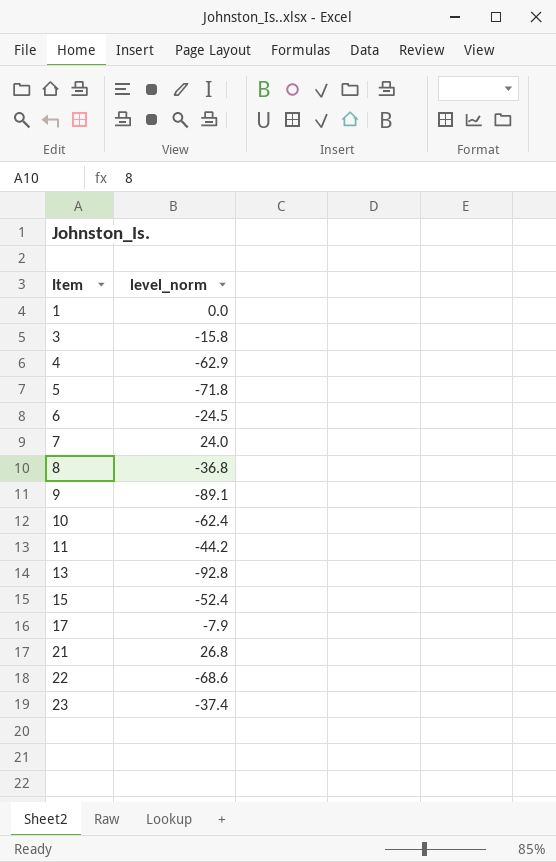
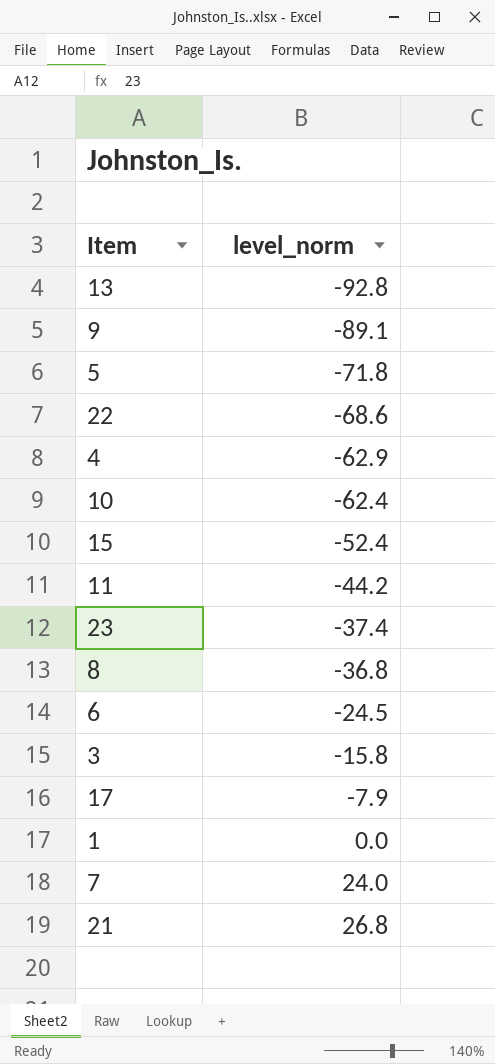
row order: Item ascending -> level_norm ascending

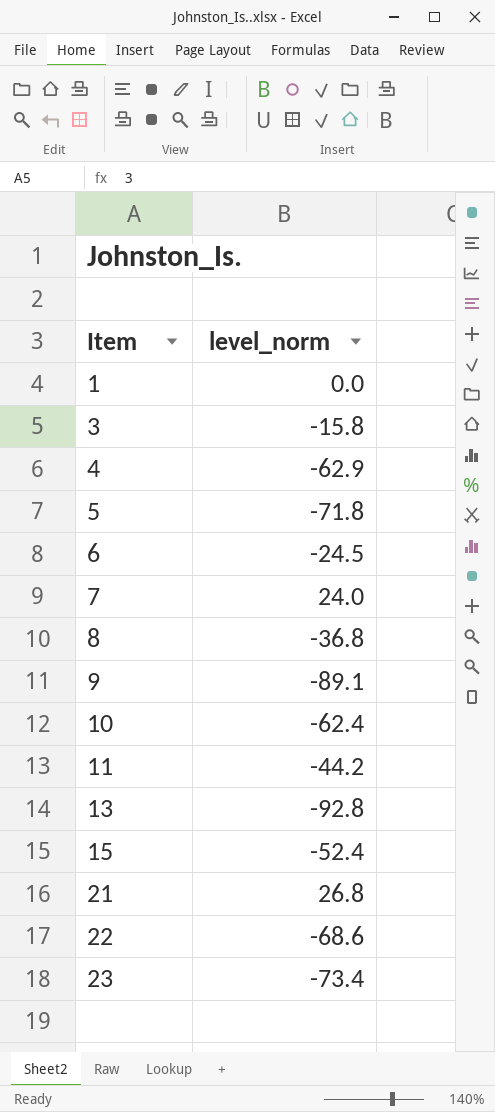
row order: level_norm ascending -> Item ascending
row 17: -7.9 -> none
23 | level_norm: -37.4 -> -73.4

